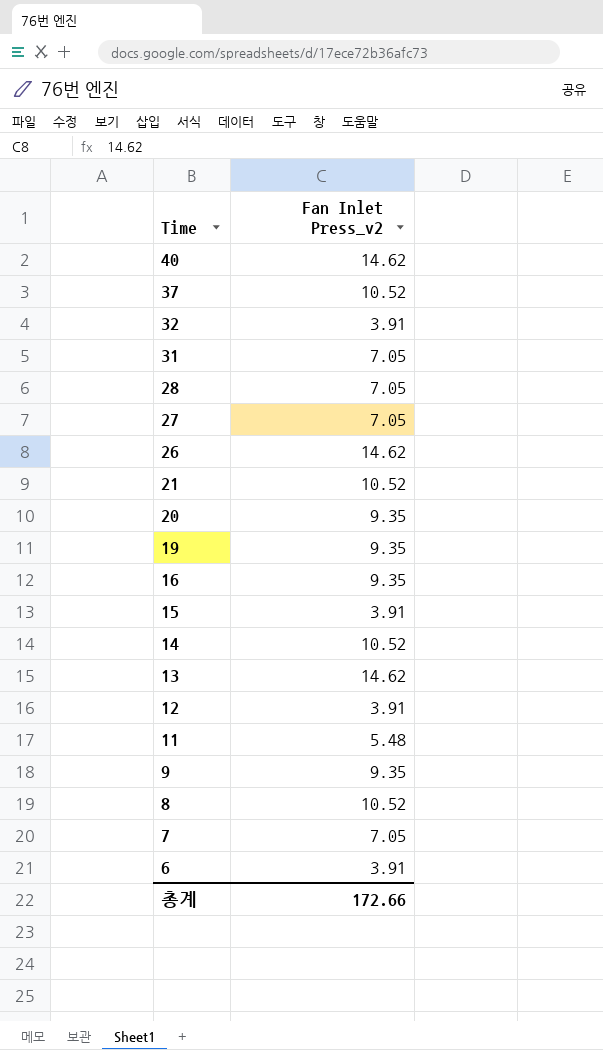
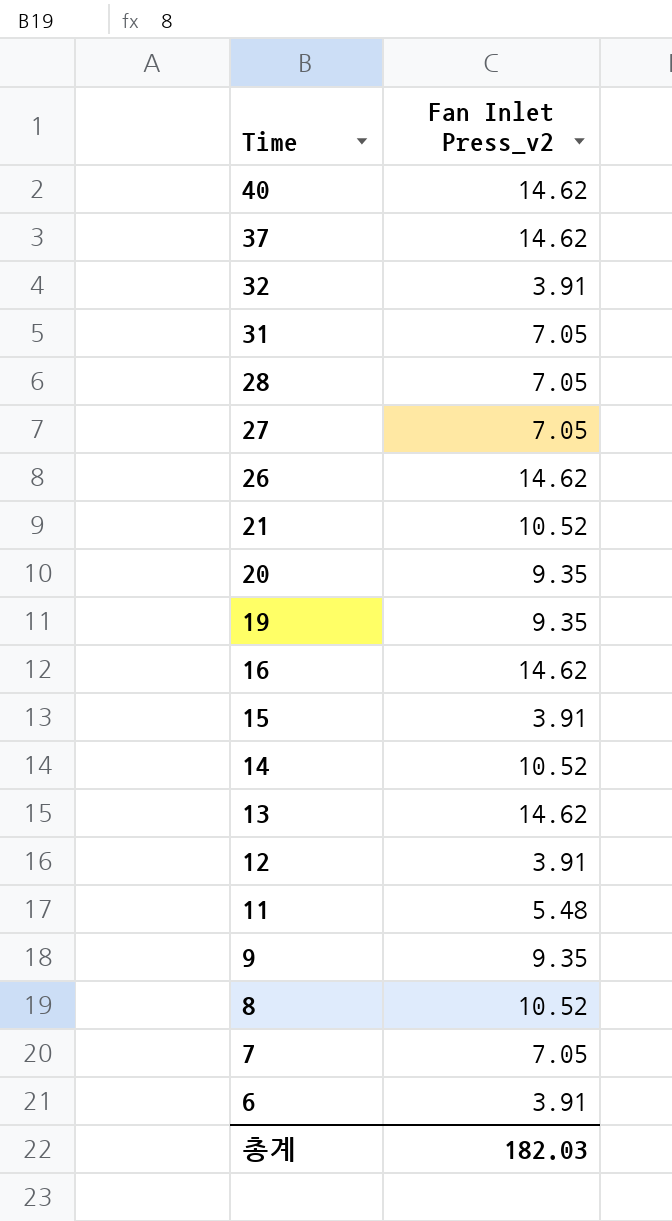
37 | Fan Inlet Press_v2: 10.52 -> 14.62
16 | Fan Inlet Press_v2: 9.35 -> 14.62
총계 | Fan Inlet Press_v2: 172.66 -> 182.03

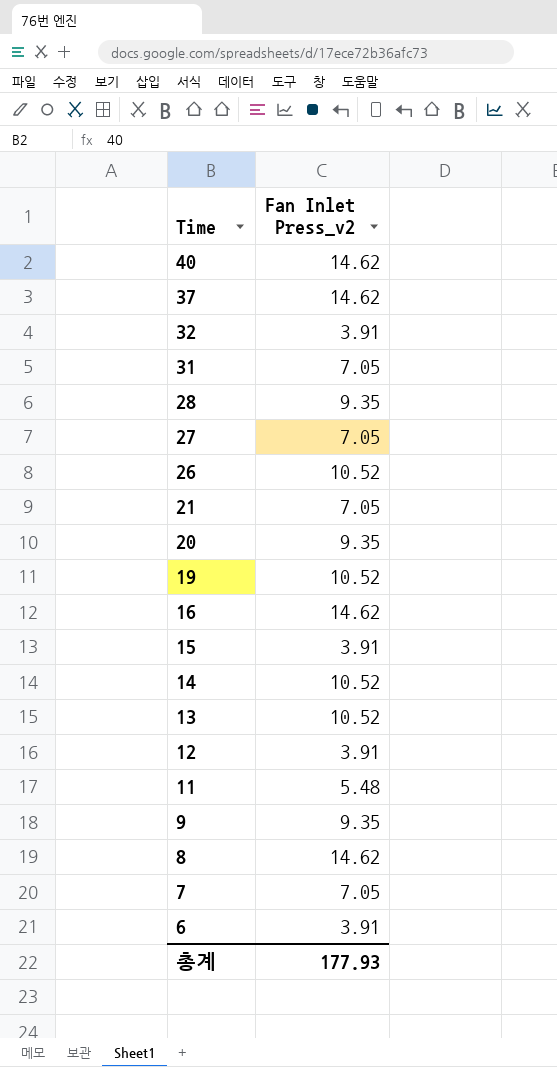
28 | Fan Inlet Press_v2: 7.05 -> 9.35
26 | Fan Inlet Press_v2: 14.62 -> 10.52
21 | Fan Inlet Press_v2: 10.52 -> 7.05
19 | Fan Inlet Press_v2: 9.35 -> 10.52
13 | Fan Inlet Press_v2: 14.62 -> 10.52
8 | Fan Inlet Press_v2: 10.52 -> 14.62
총계 | Fan Inlet Press_v2: 182.03 -> 177.93

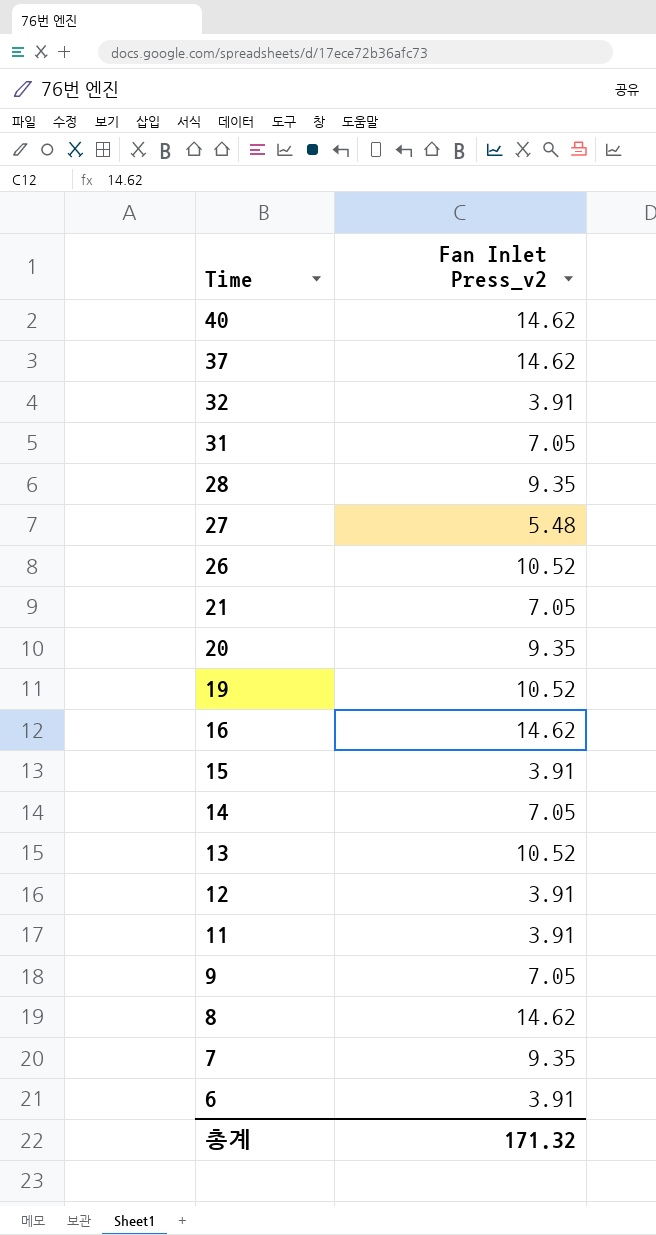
27 | Fan Inlet Press_v2: 7.05 -> 5.48
14 | Fan Inlet Press_v2: 10.52 -> 7.05
11 | Fan Inlet Press_v2: 5.48 -> 3.91
9 | Fan Inlet Press_v2: 9.35 -> 7.05
7 | Fan Inlet Press_v2: 7.05 -> 9.35
총계 | Fan Inlet Press_v2: 177.93 -> 171.32

